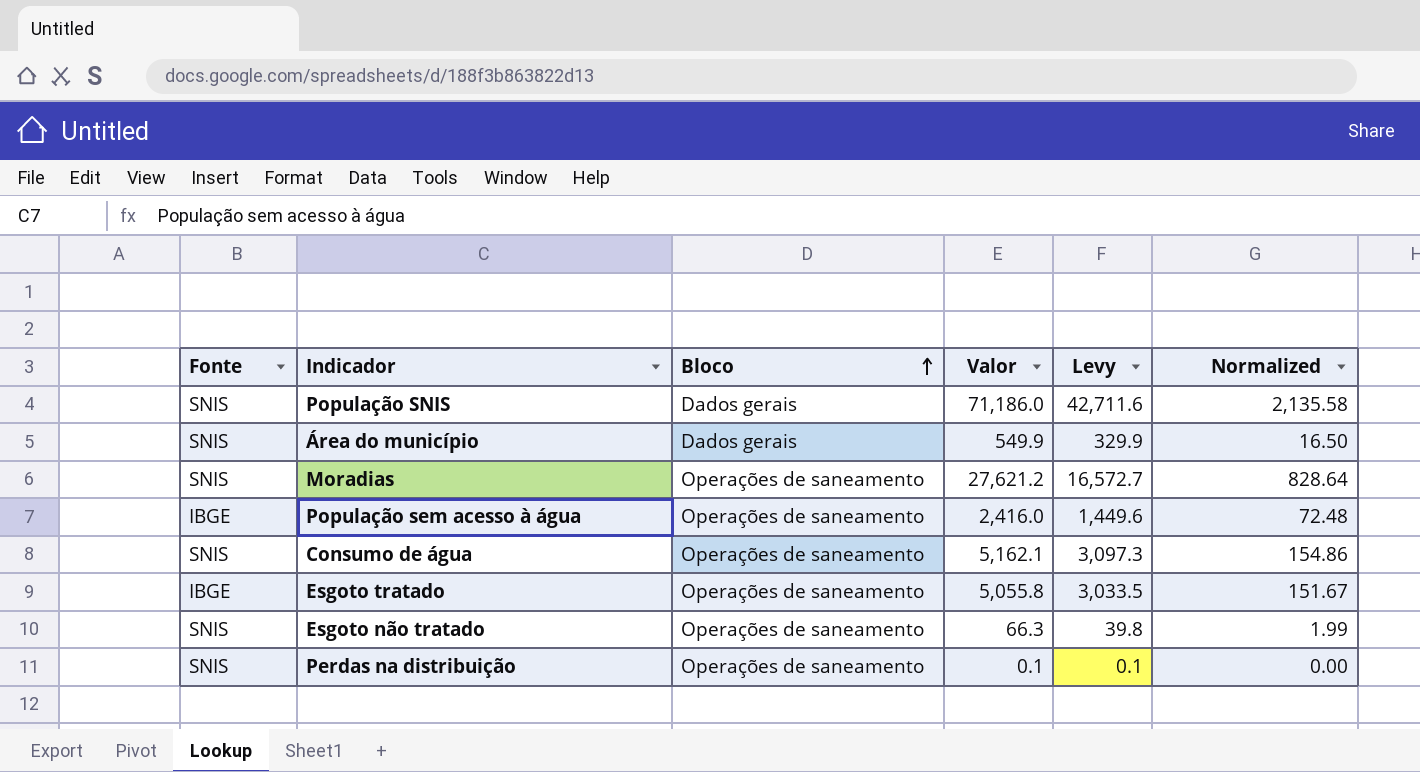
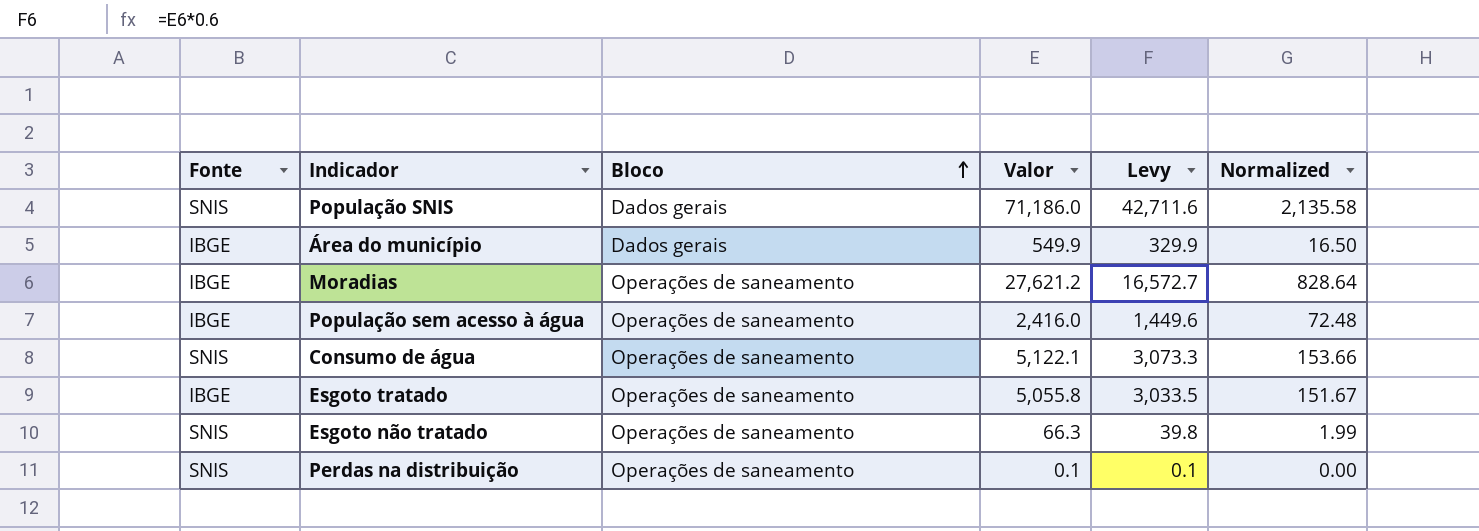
Área do município | Fonte: SNIS -> IBGE
Moradias | Fonte: SNIS -> IBGE
Consumo de água | Valor: 5,162.1 -> 5,122.1
Consumo de água | Levy: 3,097.3 -> 3,073.3
Consumo de água | Normalized: 154.86 -> 153.66

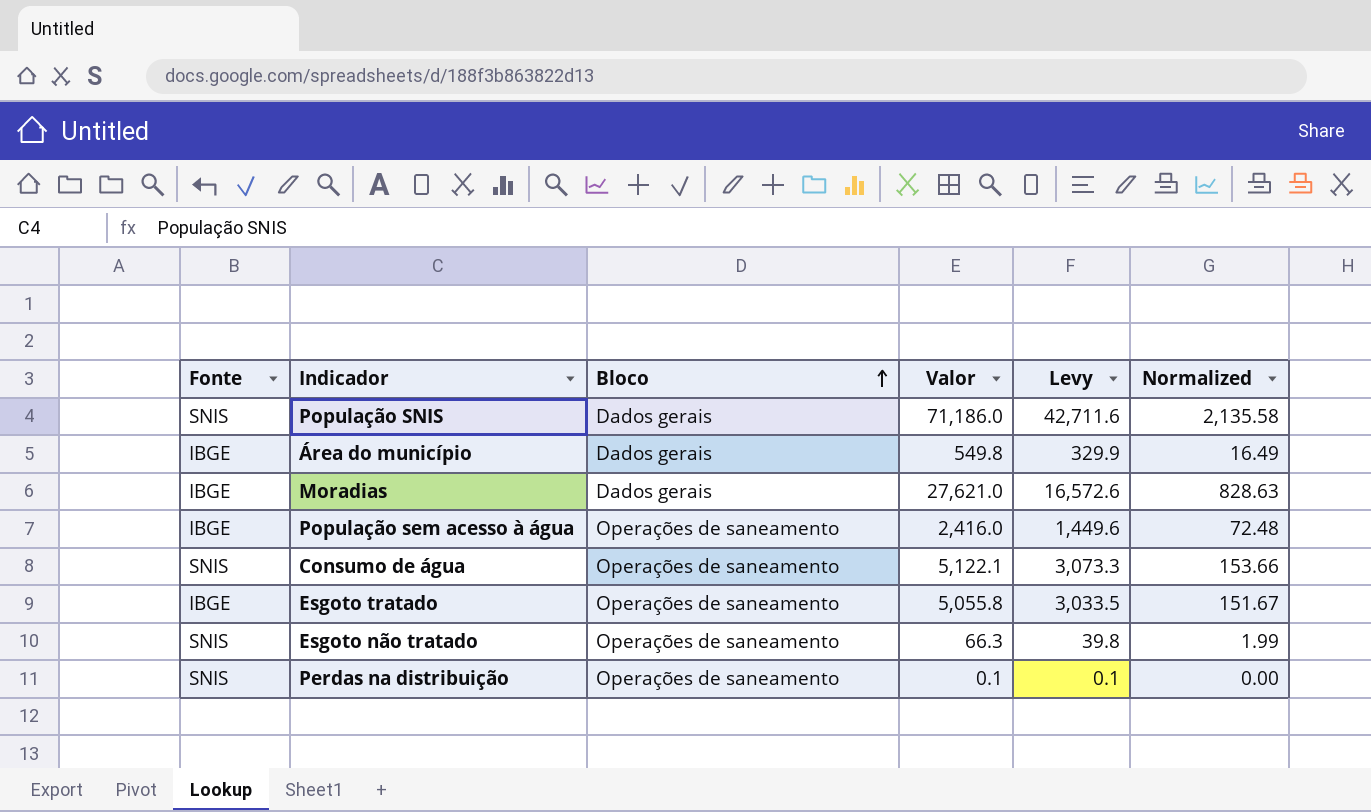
Área do município | Valor: 549.9 -> 549.8
Área do município | Normalized: 16.50 -> 16.49
Moradias | Bloco: Operações de saneamento -> Dados gerais
Moradias | Valor: 27,621.2 -> 27,621.0
Moradias | Levy: 16,572.7 -> 16,572.6
Moradias | Normalized: 828.64 -> 828.63

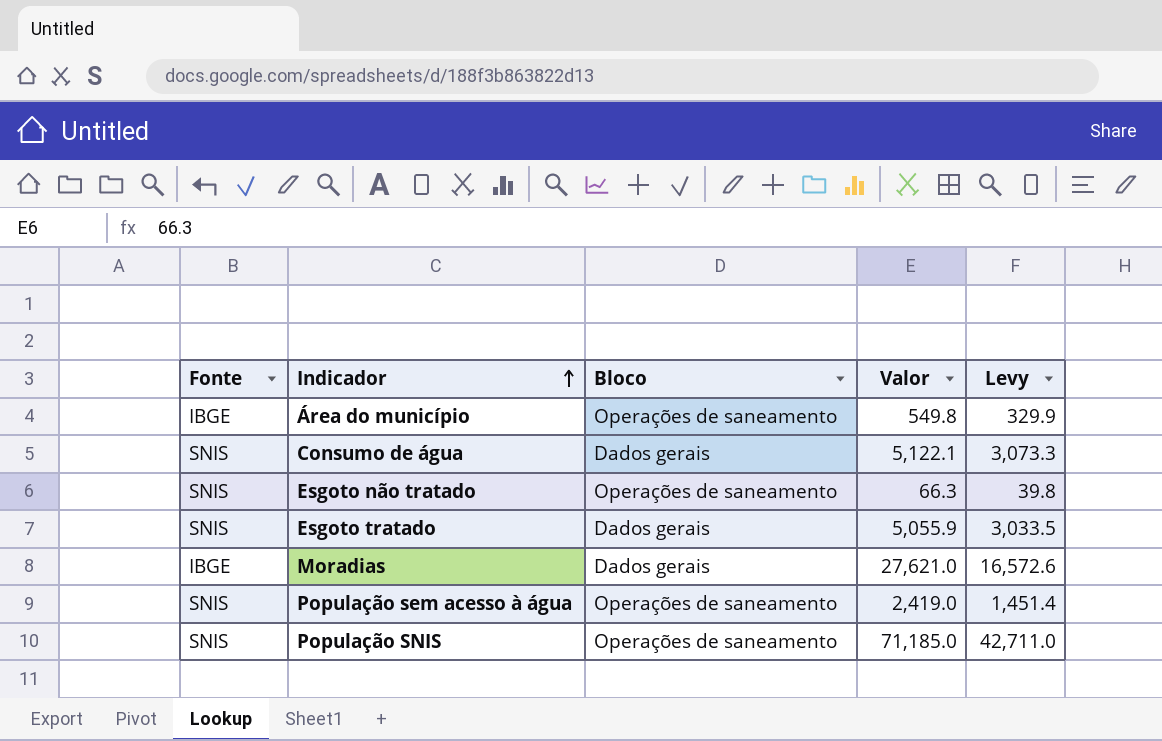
row order: Bloco ascending -> Indicador ascending
column Normalized | formula: [Valor] * 0.03 -> none
row Perdas na distribuição: SNIS | Operações de saneamento | 0.1 | 0.1 | 0.00 -> none
Área do município | Bloco: Dados gerais -> Operações de saneamento
Consumo de água | Bloco: Operações de saneamento -> Dados gerais
Esgoto tratado | Fonte: IBGE -> SNIS
Esgoto tratado | Bloco: Operações de saneamento -> Dados gerais
Esgoto tratado | Valor: 5,055.8 -> 5,055.9
População sem acesso à água | Fonte: IBGE -> SNIS
População sem acesso à água | Valor: 2,416.0 -> 2,419.0
População sem acesso à água | Levy: 1,449.6 -> 1,451.4
População SNIS | Bloco: Dados gerais -> Operações de saneamento
População SNIS | Valor: 71,186.0 -> 71,185.0
População SNIS | Levy: 42,711.6 -> 42,711.0

